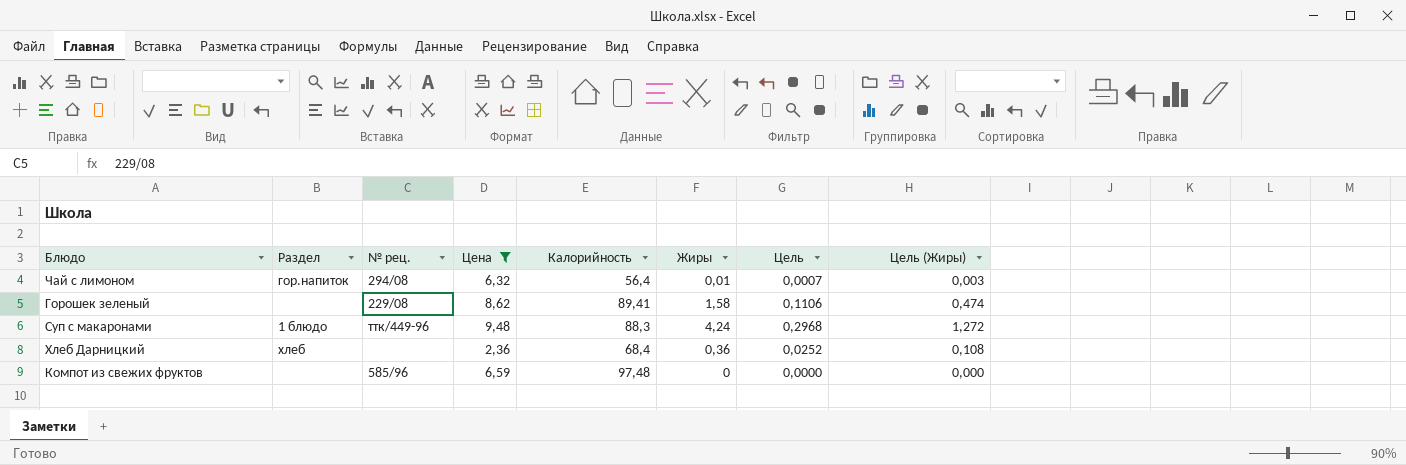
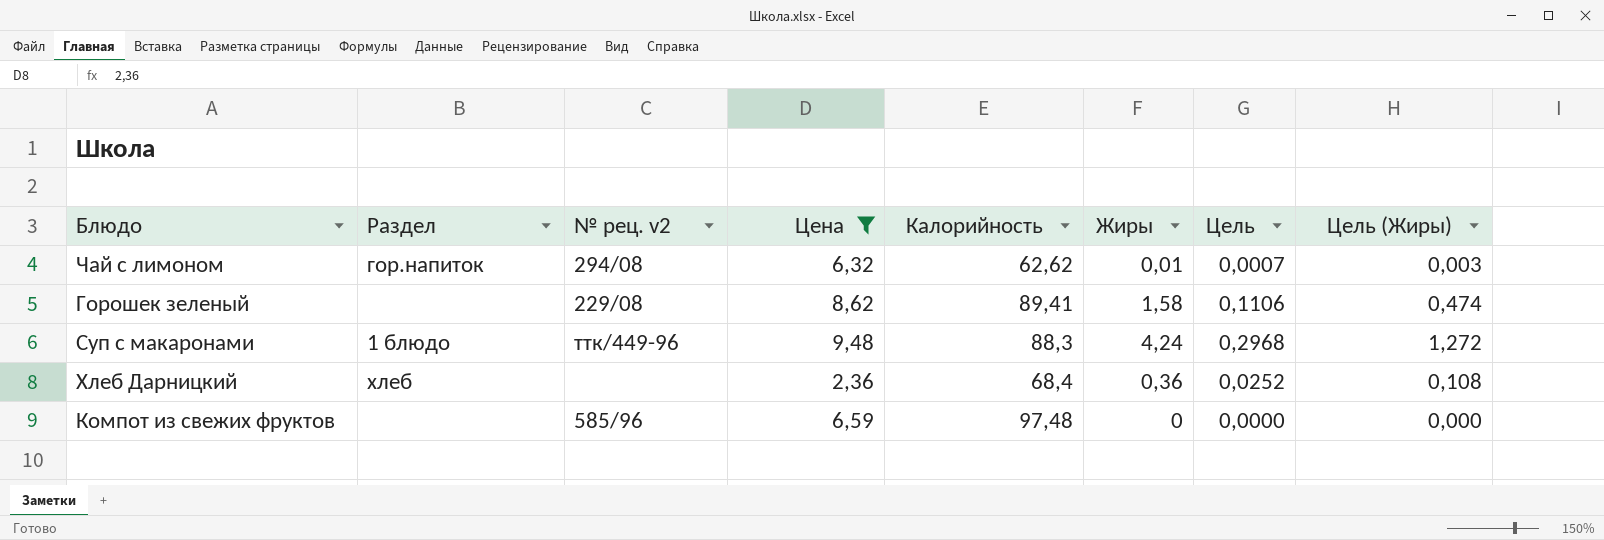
column name: № рец. -> № рец. v2
Чай с лимоном | Калорийность: 56,4 -> 62,62

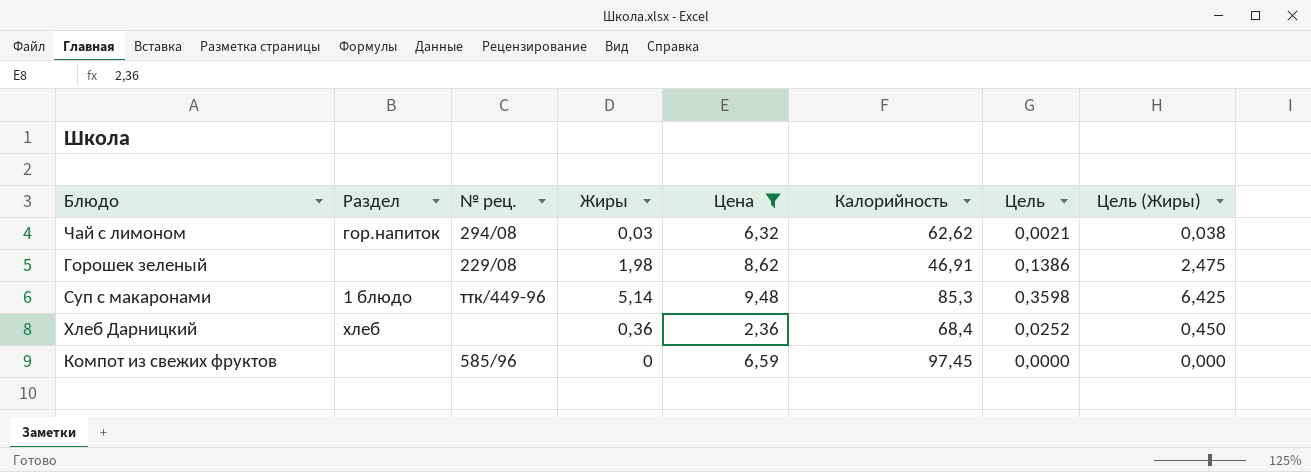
column name: № рец. v2 -> № рец.
column Жиры | position: 6 -> 4
column Цель (Жиры) | formula: [Жиры] * 0,3 -> [Жиры] * 1,25
Чай с лимоном | Жиры: 0,01 -> 0,03
Чай с лимоном | Цель: 0,0007 -> 0,0021
Горошек зеленый | Жиры: 1,58 -> 1,98
Горошек зеленый | Калорийность: 89,41 -> 46,91
Горошек зеленый | Цель: 0,1106 -> 0,1386
Суп с макаронами | Жиры: 4,24 -> 5,14
Суп с макаронами | Калорийность: 88,3 -> 85,3
Суп с макаронами | Цель: 0,2968 -> 0,3598
Компот из свежих фруктов | Калорийность: 97,48 -> 97,45

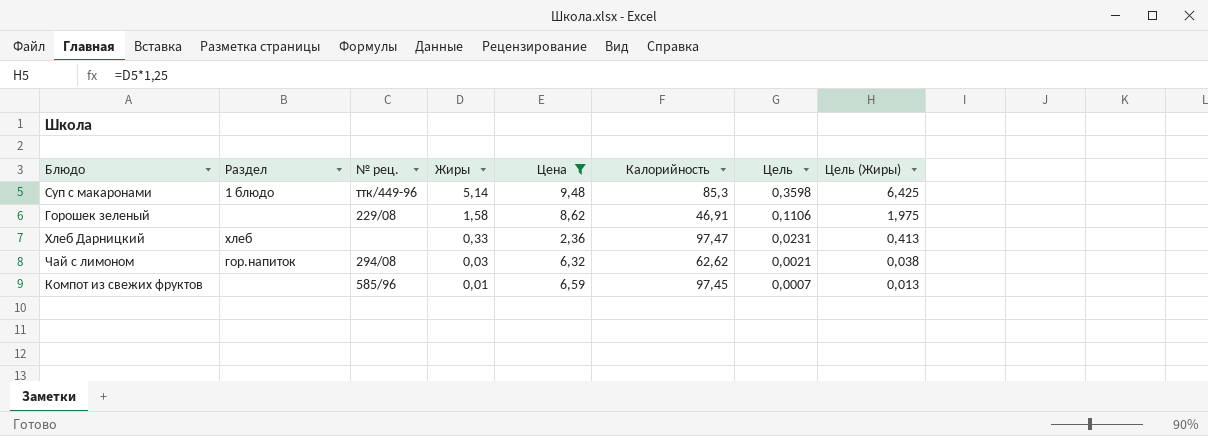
row order: none -> Жиры descending
Горошек зеленый | Жиры: 1,98 -> 1,58
Горошек зеленый | Цель: 0,1386 -> 0,1106
Горошек зеленый | Цель (Жиры): 2,475 -> 1,975
Хлеб Дарницкий | Жиры: 0,36 -> 0,33
Хлеб Дарницкий | Калорийность: 68,4 -> 97,47
Хлеб Дарницкий | Цель: 0,0252 -> 0,0231
Хлеб Дарницкий | Цель (Жиры): 0,450 -> 0,413
Компот из свежих фруктов | Жиры: 0 -> 0,01
Компот из свежих фруктов | Цель: 0,0000 -> 0,0007
Компот из свежих фруктов | Цель (Жиры): 0,000 -> 0,013

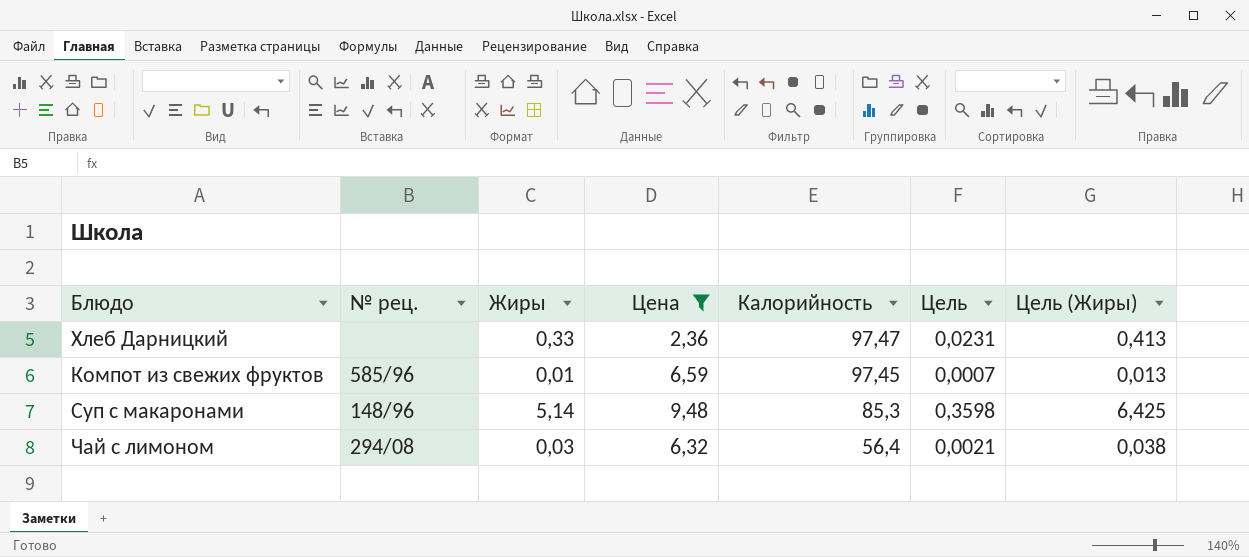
row order: Жиры descending -> Калорийность descending
column Раздел | position: 2 -> none
row Горошек зеленый: none | 229/08 | 1,58 | 8,62 | 46,91 | 0,1106 | 1,975 -> none
Суп с макаронами | № рец.: ттк/449-96 -> 148/96
Чай с лимоном | Калорийность: 62,62 -> 56,4

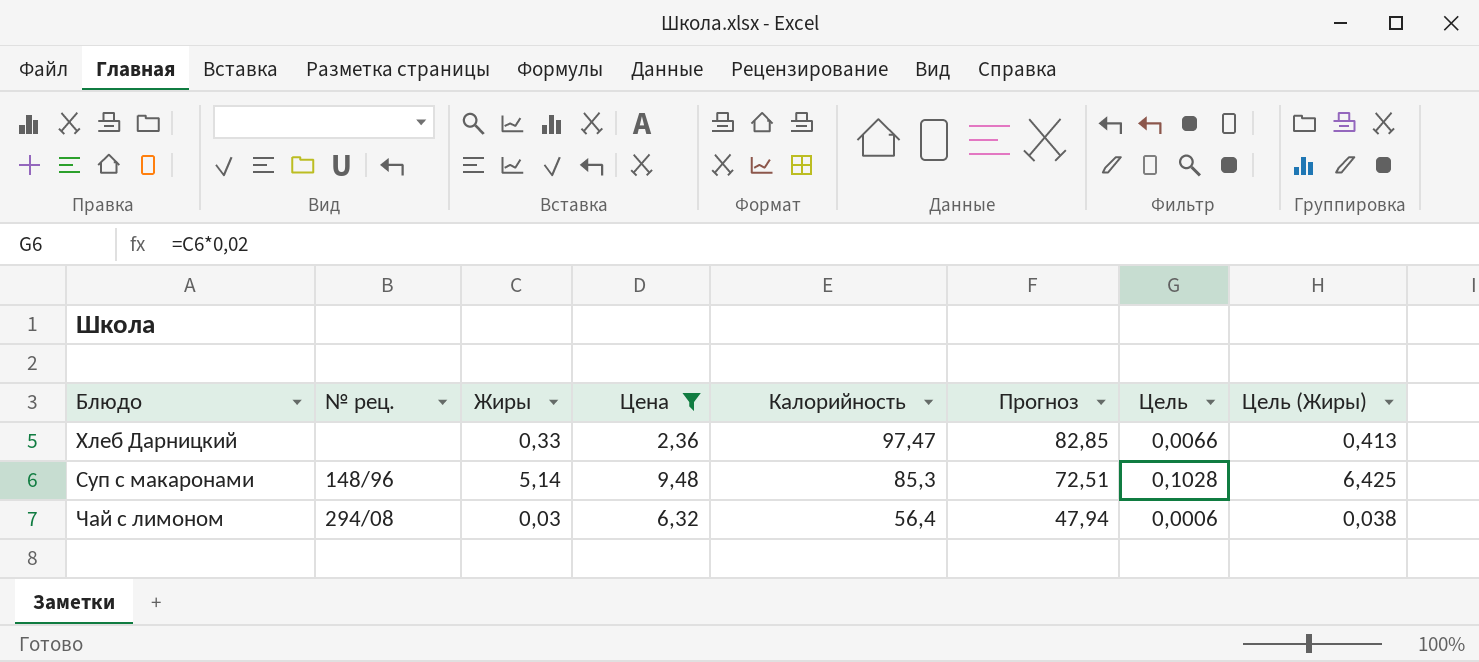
column Прогноз | formula: none -> [Калорийность] * 0,85
column Цель | formula: [Жиры] * 0,07 -> [Жиры] * 0,02
row Компот из свежих фруктов: 585/96 | 0,01 | 6,59 | 97,45 | 0,0007 | 0,013 -> none

